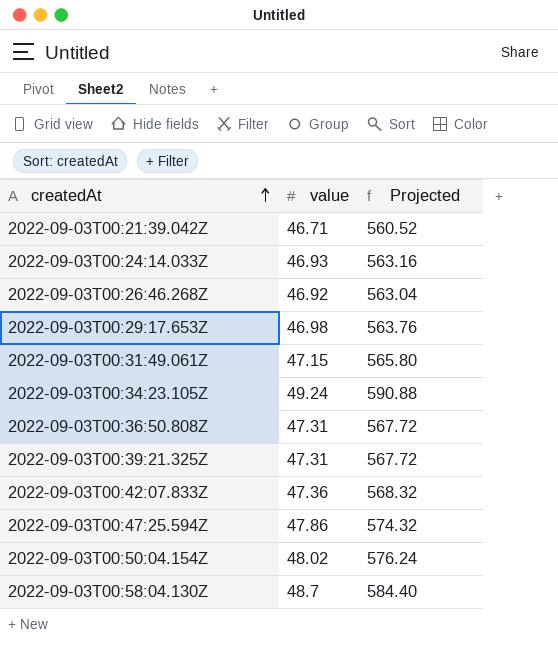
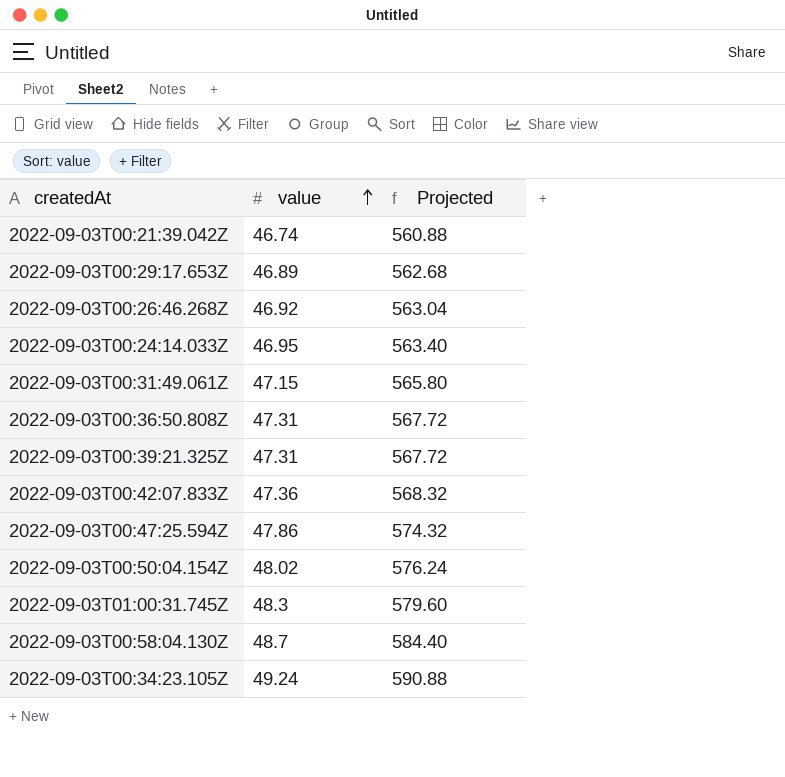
row order: createdAt ascending -> value ascending
2022-09-03T00:21:39.042Z | value: 46.71 -> 46.74
2022-09-03T00:21:39.042Z | Projected: 560.52 -> 560.88
2022-09-03T00:29:17.653Z | value: 46.98 -> 46.89
2022-09-03T00:29:17.653Z | Projected: 563.76 -> 562.68
2022-09-03T00:24:14.033Z | value: 46.93 -> 46.95
2022-09-03T00:24:14.033Z | Projected: 563.16 -> 563.40
row 2022-09-03T01:00:31.745Z: none -> 48.3 | 579.60

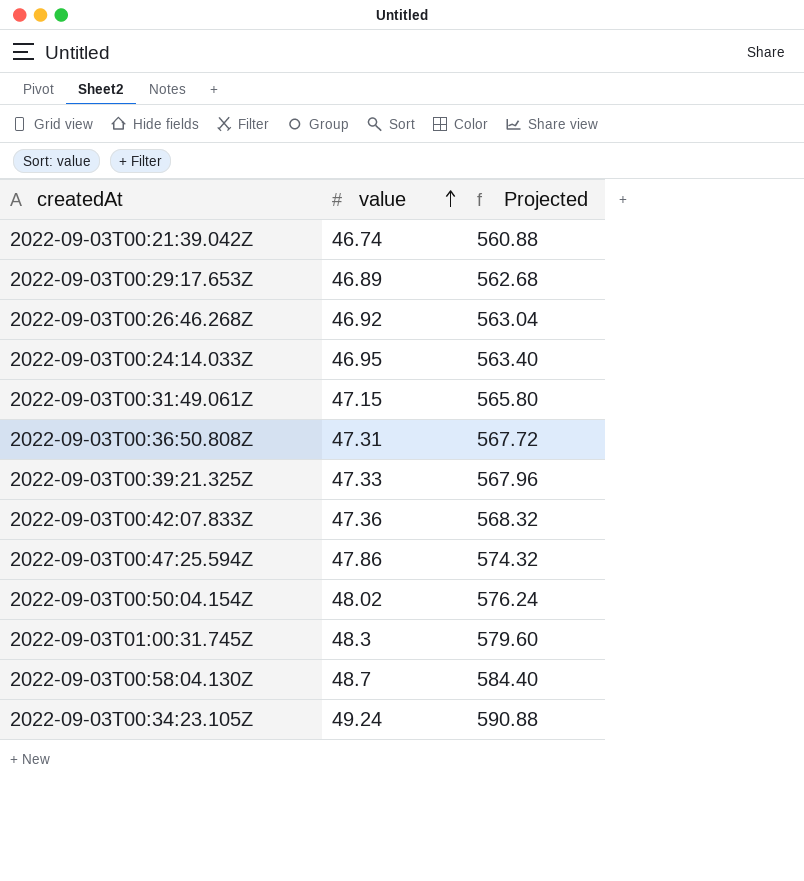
2022-09-03T00:39:21.325Z | value: 47.31 -> 47.33
2022-09-03T00:39:21.325Z | Projected: 567.72 -> 567.96

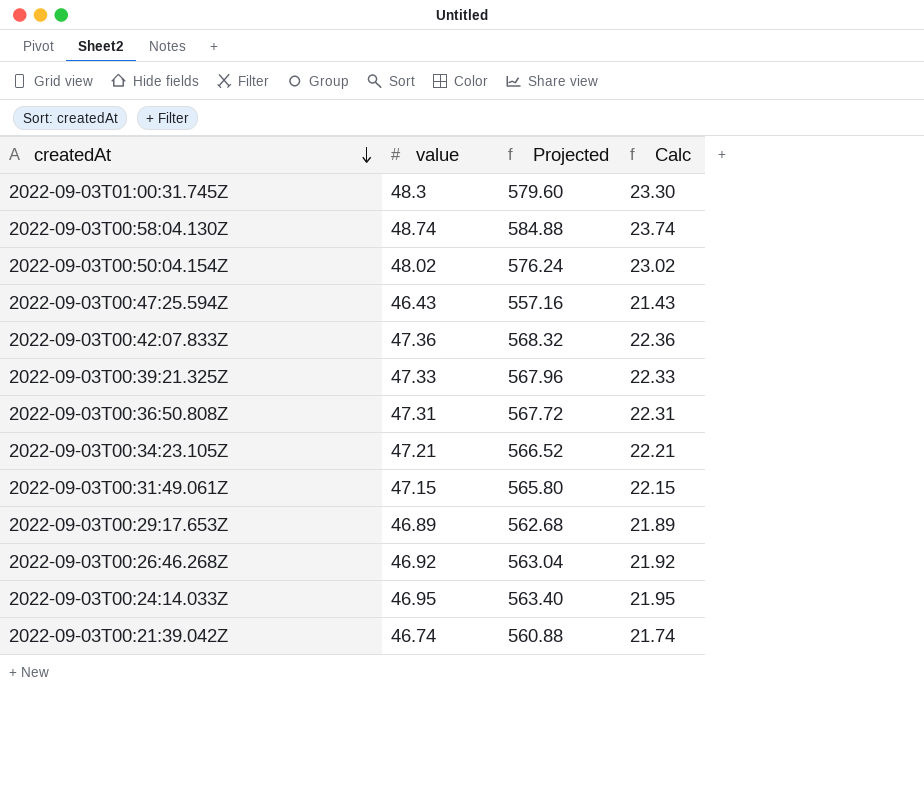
row order: value ascending -> createdAt descending
column Calc | formula: none -> [value] - 25
2022-09-03T00:58:04.130Z | value: 48.7 -> 48.74
2022-09-03T00:58:04.130Z | Projected: 584.40 -> 584.88
2022-09-03T00:47:25.594Z | value: 47.86 -> 46.43
2022-09-03T00:47:25.594Z | Projected: 574.32 -> 557.16
2022-09-03T00:34:23.105Z | value: 49.24 -> 47.21
2022-09-03T00:34:23.105Z | Projected: 590.88 -> 566.52

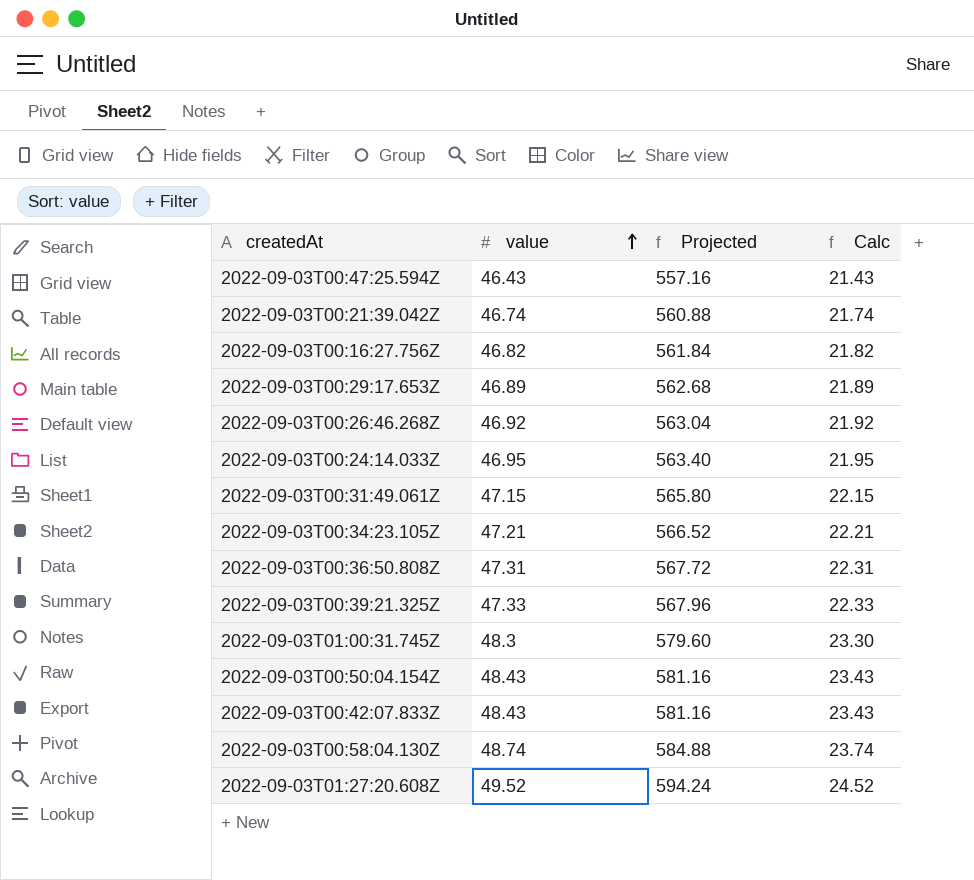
row order: createdAt descending -> value ascending
row 2022-09-03T00:16:27.756Z: none -> 46.82 | 561.84 | 21.82
2022-09-03T00:50:04.154Z | value: 48.02 -> 48.43
2022-09-03T00:50:04.154Z | Projected: 576.24 -> 581.16
2022-09-03T00:50:04.154Z | Calc: 23.02 -> 23.43
2022-09-03T00:42:07.833Z | value: 47.36 -> 48.43
2022-09-03T00:42:07.833Z | Projected: 568.32 -> 581.16
2022-09-03T00:42:07.833Z | Calc: 22.36 -> 23.43
row 2022-09-03T01:27:20.608Z: none -> 49.52 | 594.24 | 24.52

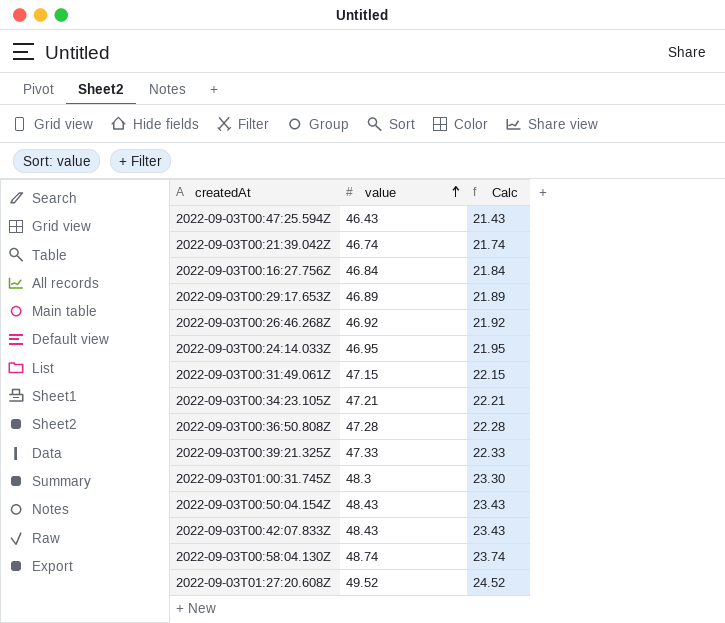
column Projected | formula: [value] * 12 -> none
2022-09-03T00:16:27.756Z | value: 46.82 -> 46.84
2022-09-03T00:16:27.756Z | Calc: 21.82 -> 21.84
2022-09-03T00:36:50.808Z | value: 47.31 -> 47.28
2022-09-03T00:36:50.808Z | Calc: 22.31 -> 22.28

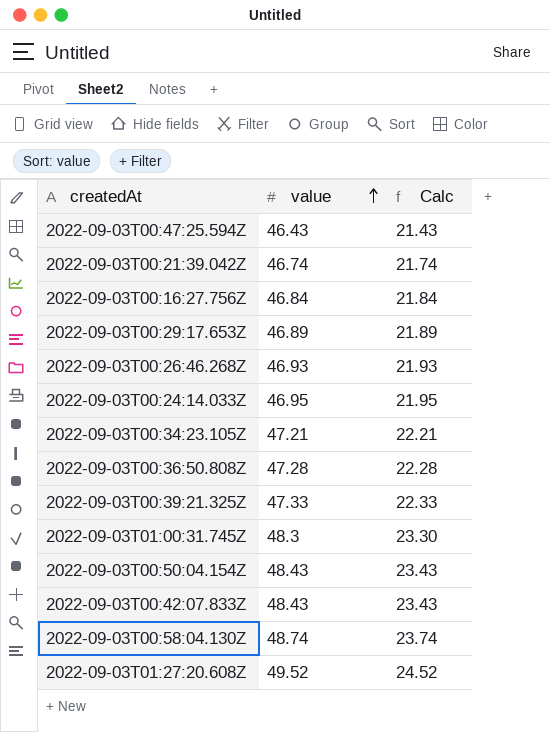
row 2022-09-03T00:31:49.061Z: 47.15 | 22.15 -> none
2022-09-03T00:26:46.268Z | value: 46.92 -> 46.93
2022-09-03T00:26:46.268Z | Calc: 21.92 -> 21.93

